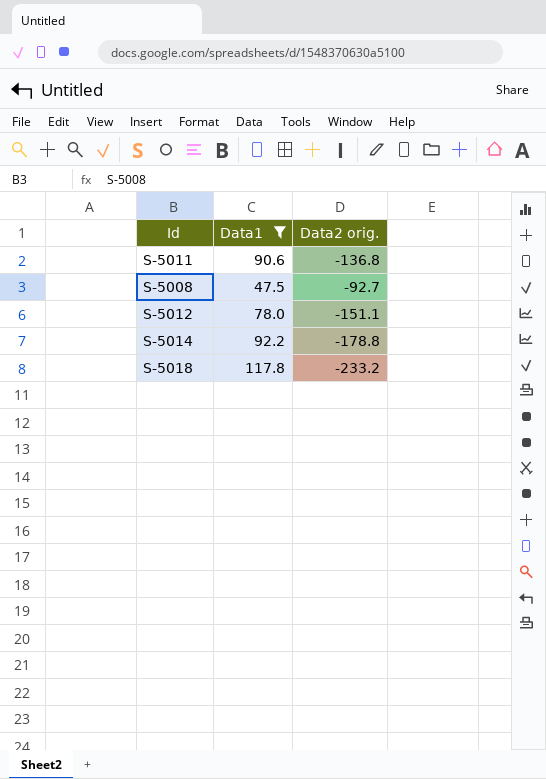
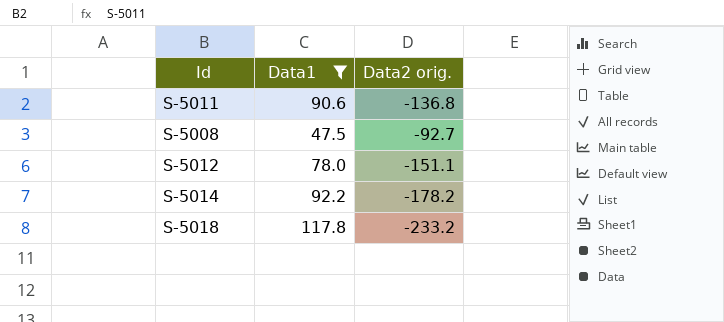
S-5014 | Data2 orig.: -178.8 -> -178.2

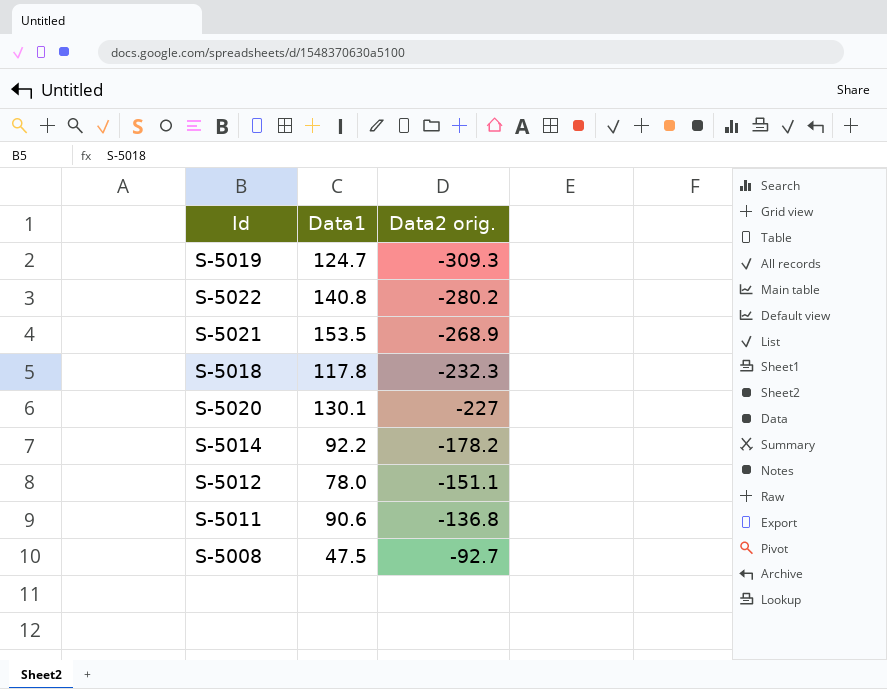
filter: Data1 <= 117.8 -> none
row order: none -> Data2 orig. ascending
S-5018 | Data2 orig.: -233.2 -> -232.3

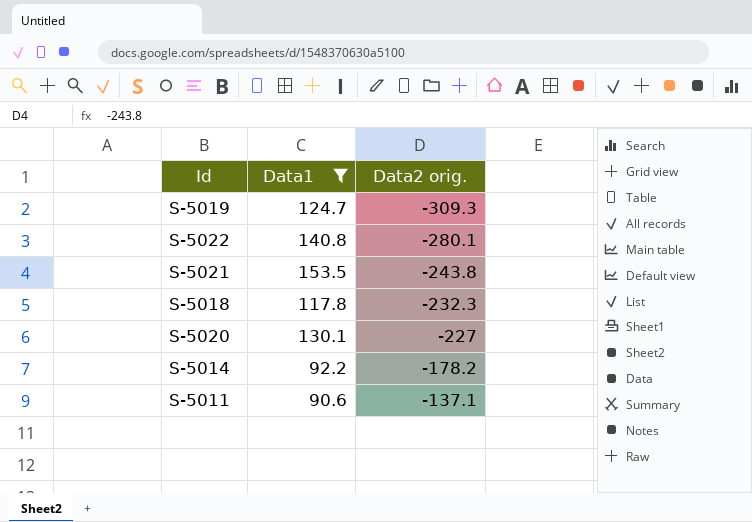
filter: none -> Data1 >= 90.6
S-5022 | Data2 orig.: -280.2 -> -280.1
S-5021 | Data2 orig.: -268.9 -> -243.8
S-5011 | Data2 orig.: -136.8 -> -137.1

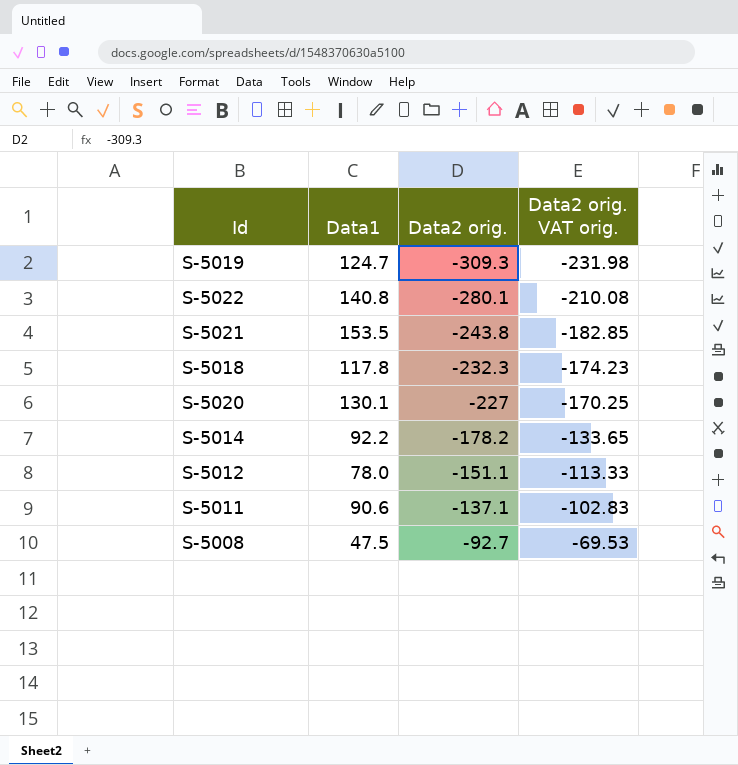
filter: Data1 >= 90.6 -> none
column Data2 orig. VAT orig. | formula: none -> [Data2 orig.] * 0.75

